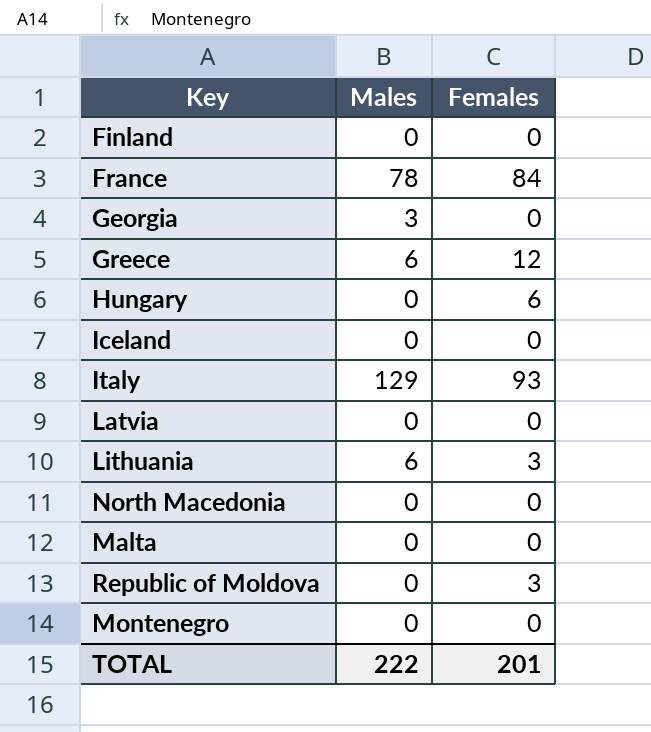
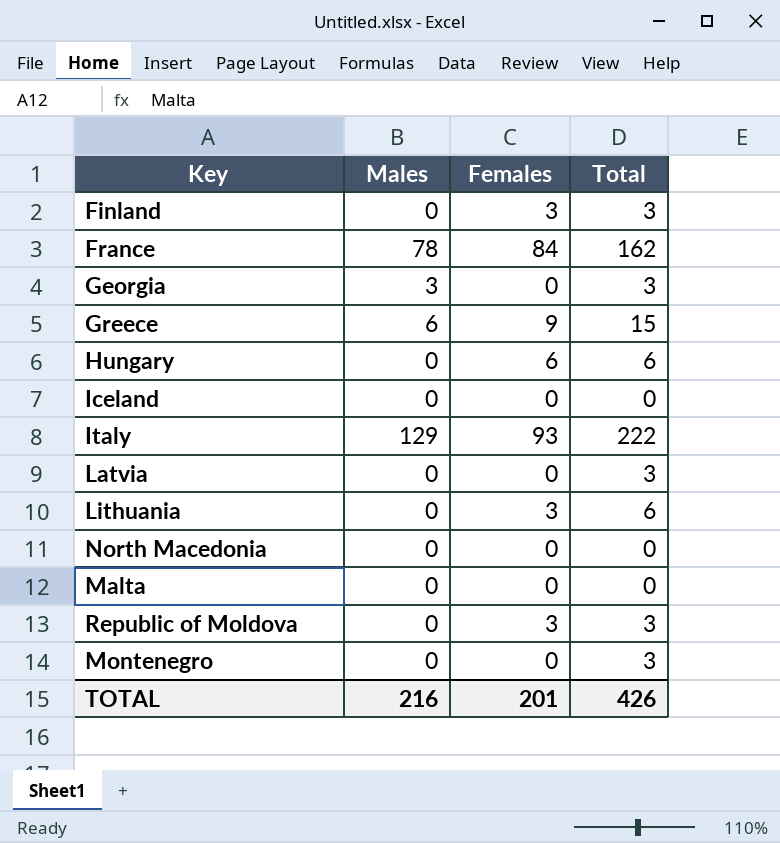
column Total | position: none -> 4
Finland | Females: 0 -> 3
Greece | Females: 12 -> 9
Lithuania | Males: 6 -> 0
TOTAL | Males: 222 -> 216

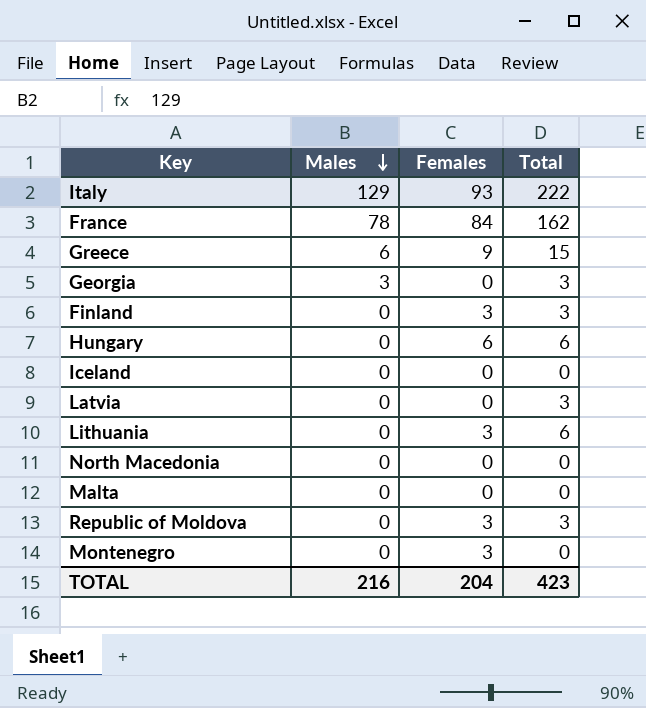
row order: none -> Males descending
Montenegro | Females: 0 -> 3
Montenegro | Total: 3 -> 0
TOTAL | Females: 201 -> 204
TOTAL | Total: 426 -> 423

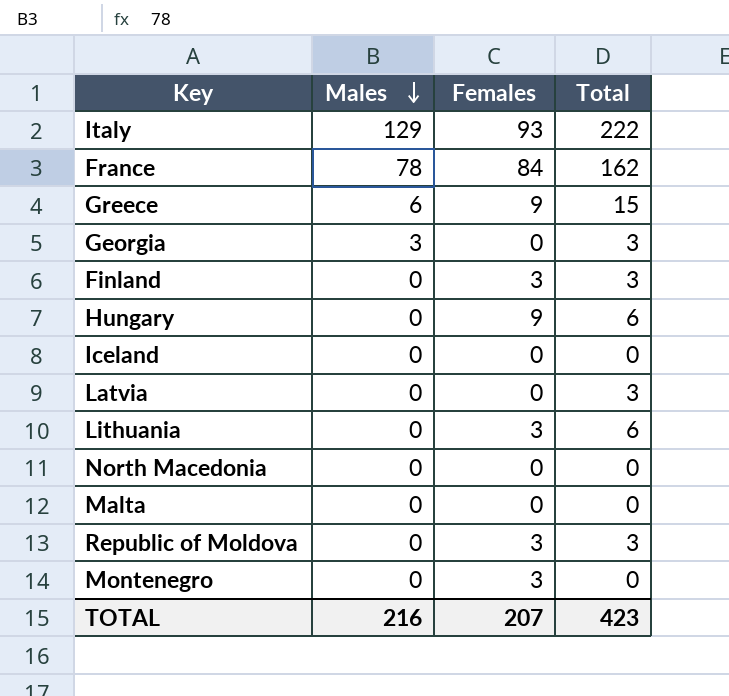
Hungary | Females: 6 -> 9
TOTAL | Females: 204 -> 207

